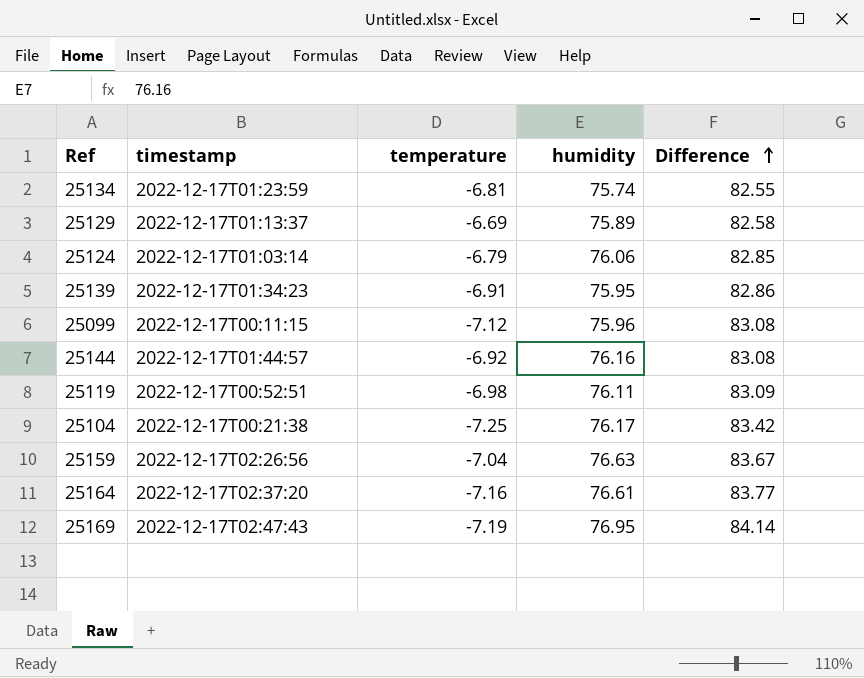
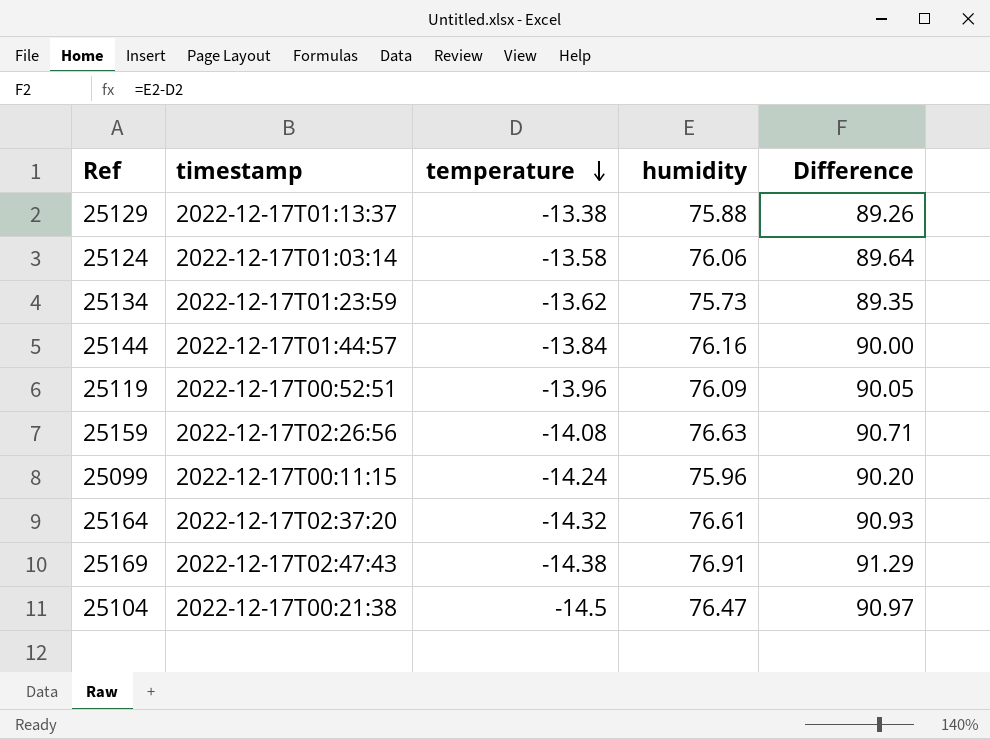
row order: Difference ascending -> temperature descending
row 25139: 2022-12-17T01:34:23 | -6.91 | 75.95 | 82.86 -> none
25129 | temperature: -6.69 -> -13.38
25129 | humidity: 75.89 -> 75.88
25129 | Difference: 82.58 -> 89.26
25124 | temperature: -6.79 -> -13.58
25124 | Difference: 82.85 -> 89.64
25134 | temperature: -6.81 -> -13.62
25134 | humidity: 75.74 -> 75.73
25134 | Difference: 82.55 -> 89.35
25144 | temperature: -6.92 -> -13.84
25144 | Difference: 83.08 -> 90.00
25119 | temperature: -6.98 -> -13.96
25119 | humidity: 76.11 -> 76.09
25119 | Difference: 83.09 -> 90.05
25159 | temperature: -7.04 -> -14.08
25159 | Difference: 83.67 -> 90.71
25099 | temperature: -7.12 -> -14.24
25099 | Difference: 83.08 -> 90.20
25164 | temperature: -7.16 -> -14.32
25164 | Difference: 83.77 -> 90.93
25169 | temperature: -7.19 -> -14.38
25169 | humidity: 76.95 -> 76.91
25169 | Difference: 84.14 -> 91.29
25104 | temperature: -7.25 -> -14.5
25104 | humidity: 76.17 -> 76.47
25104 | Difference: 83.42 -> 90.97

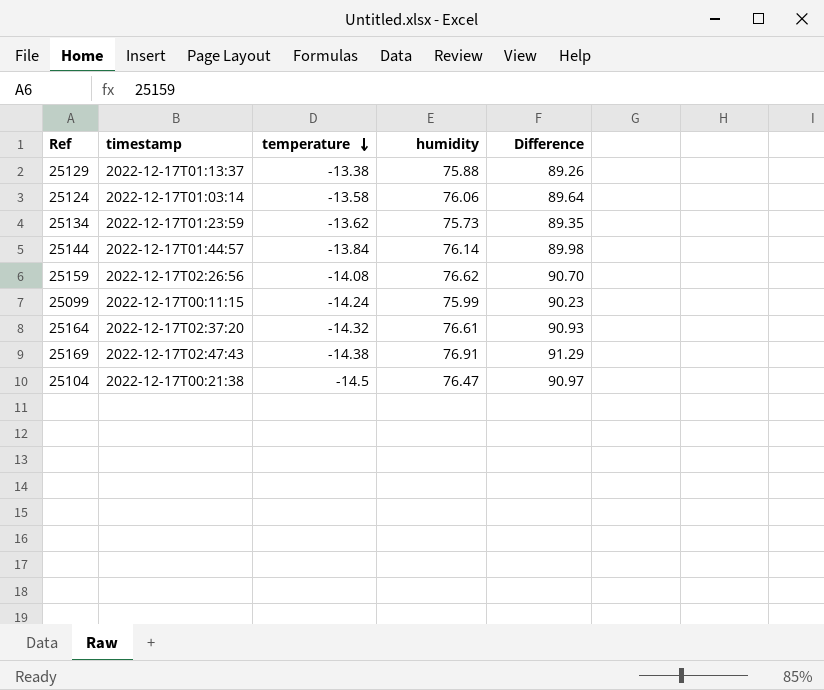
row 25119: 2022-12-17T00:52:51 | -13.96 | 76.09 | 90.05 -> none
25144 | humidity: 76.16 -> 76.14
25144 | Difference: 90.00 -> 89.98
25159 | humidity: 76.63 -> 76.62
25159 | Difference: 90.71 -> 90.70
25099 | humidity: 75.96 -> 75.99
25099 | Difference: 90.20 -> 90.23

